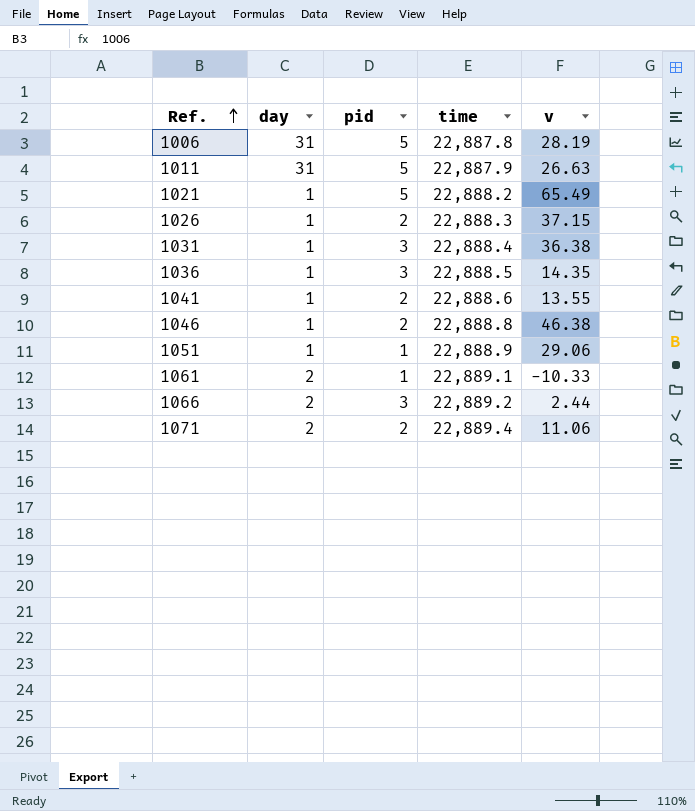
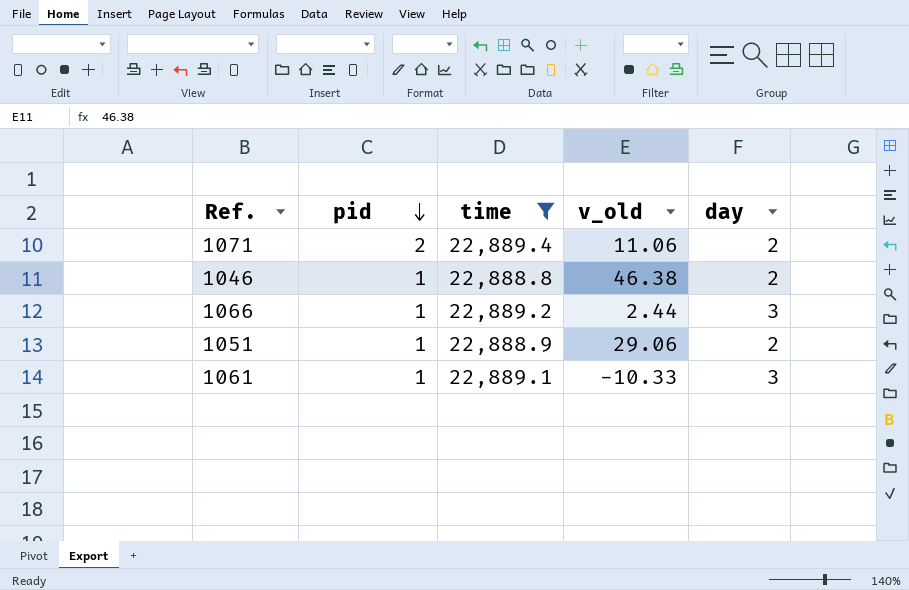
filter: none -> time >= 22,888.8
row order: Ref. ascending -> pid descending
column name: v -> v_old
column day | position: 2 -> 5
1046 | pid: 2 -> 1
1046 | day: 1 -> 2
1066 | pid: 3 -> 1
1066 | day: 2 -> 3
1051 | day: 1 -> 2
1061 | day: 2 -> 3

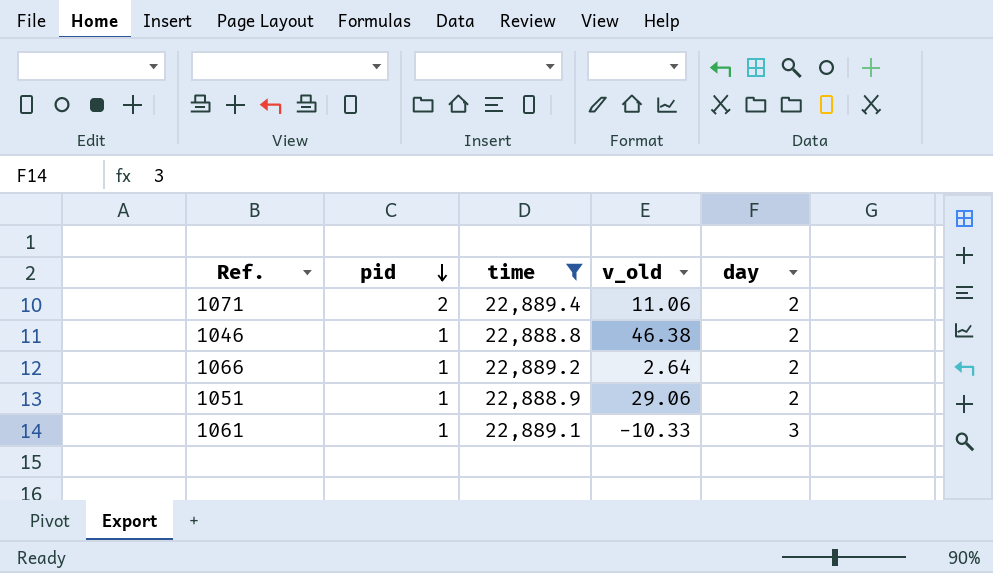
1066 | v_old: 2.44 -> 2.64
1066 | day: 3 -> 2

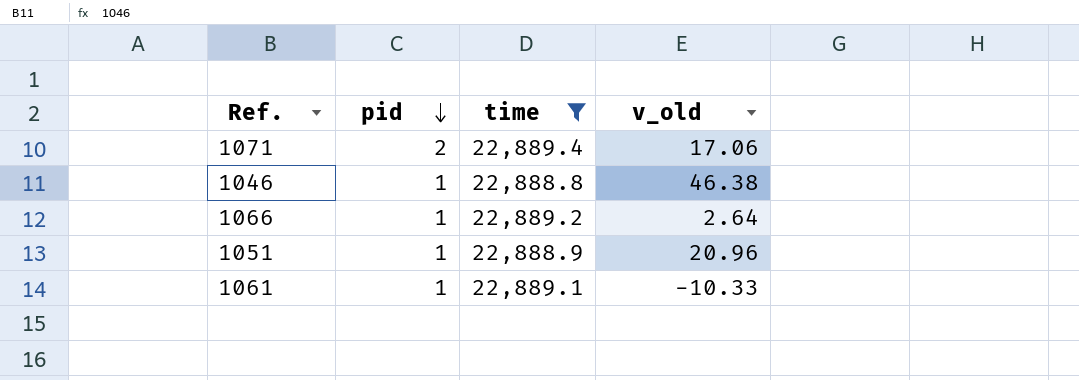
column day | position: 5 -> none
1071 | v_old: 11.06 -> 17.06
1051 | v_old: 29.06 -> 20.96

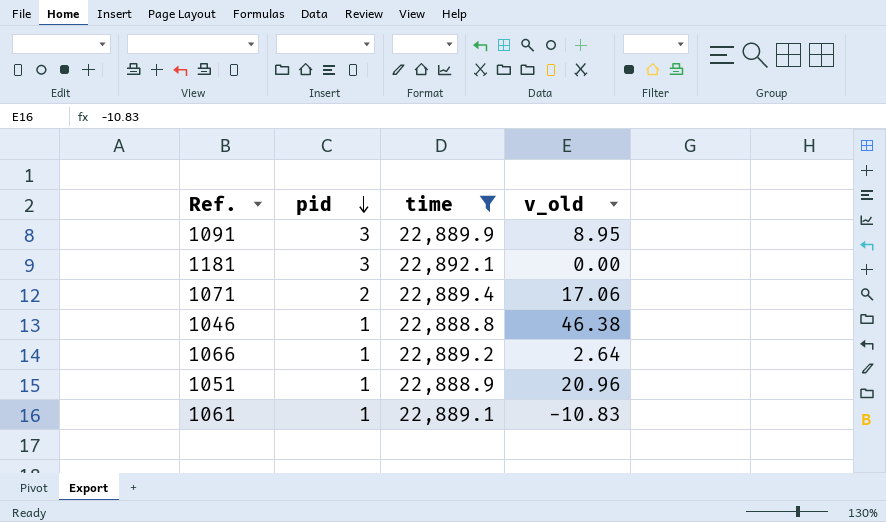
row 1091: none -> 3 | 22,889.9 | 8.95
row 1181: none -> 3 | 22,892.1 | 0.00
1061 | v_old: -10.33 -> -10.83

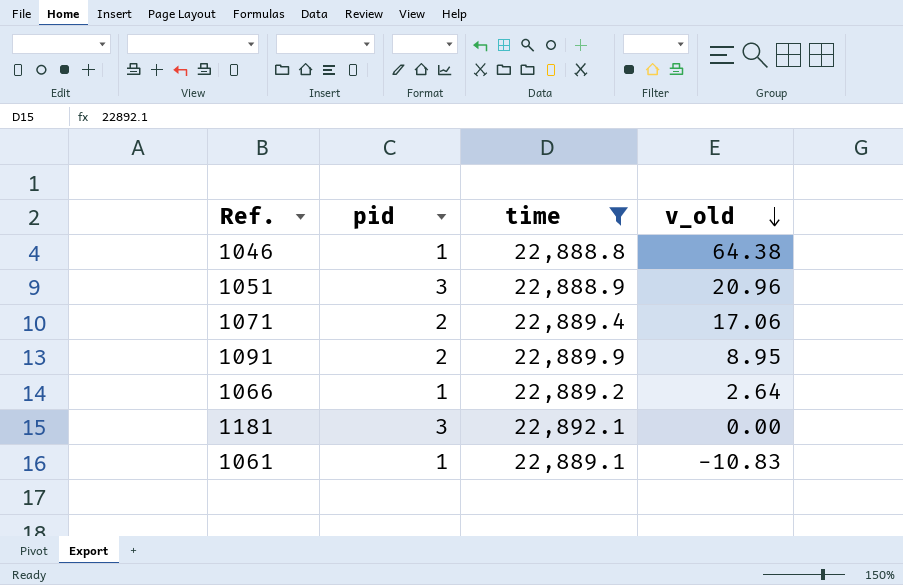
row order: pid descending -> v_old descending
1046 | v_old: 46.38 -> 64.38
1051 | pid: 1 -> 3
1091 | pid: 3 -> 2

